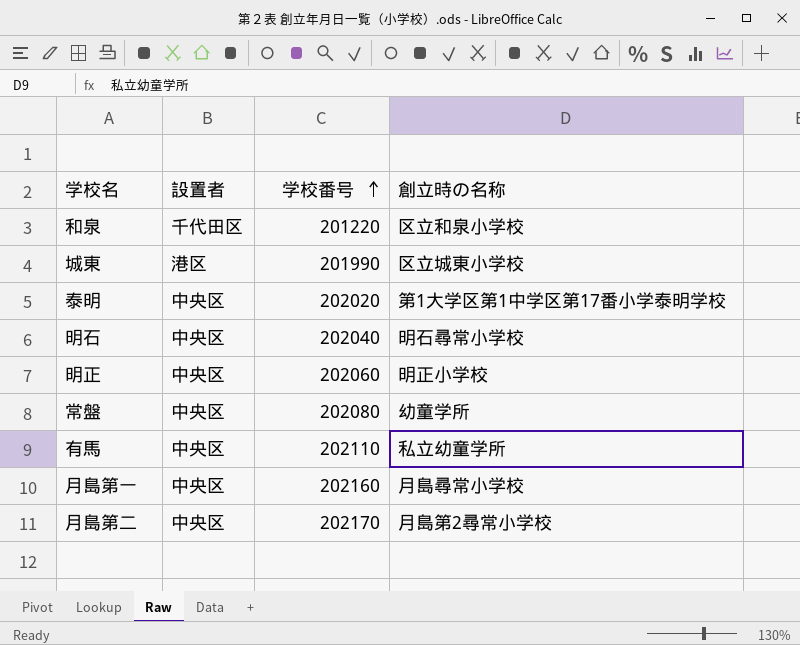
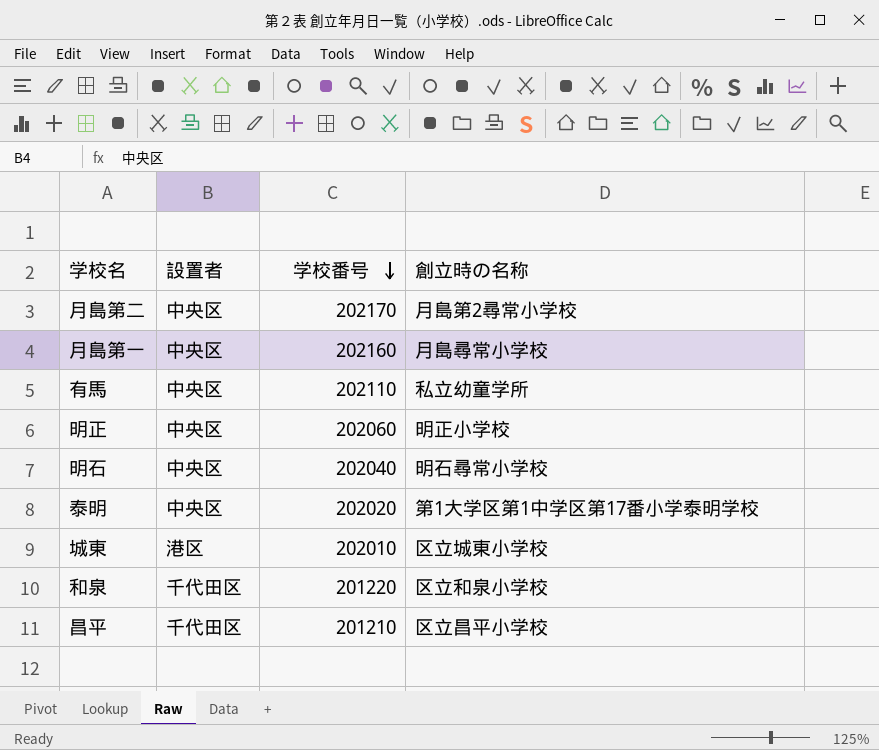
row order: 学校番号 ascending -> 学校番号 descending
row 常盤: 中央区 | 202080 | 幼童学所 -> none
城東 | 学校番号: 201990 -> 202010
row 昌平: none -> 千代田区 | 201210 | 区立昌平小学校

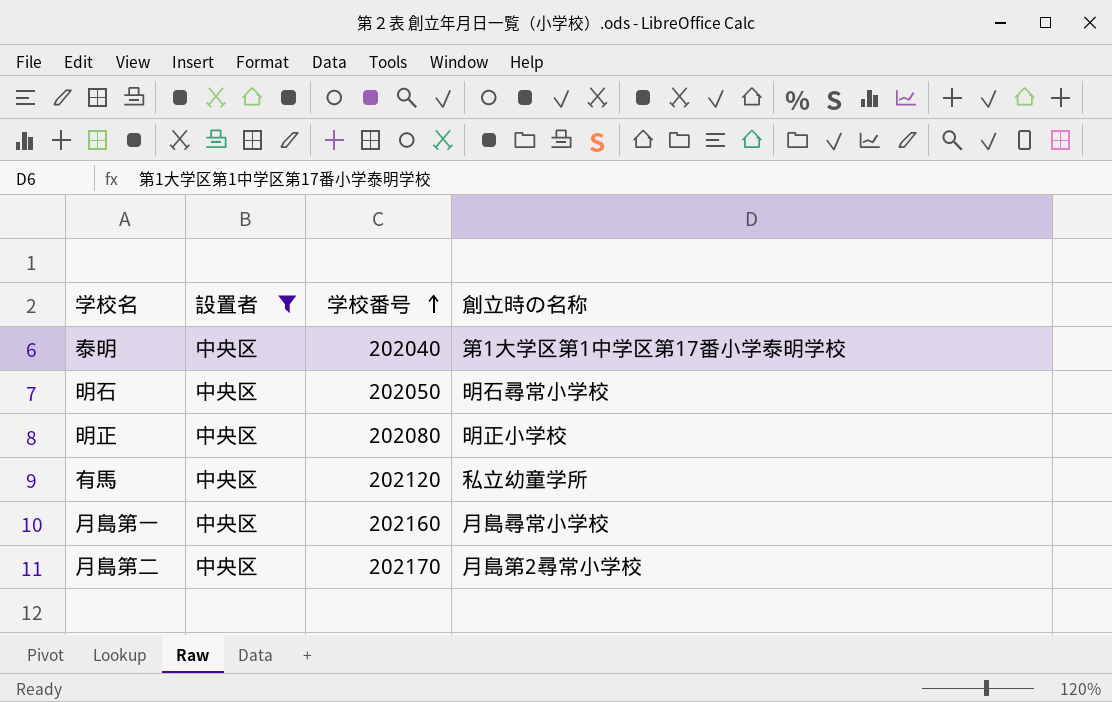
filter: none -> 設置者 = 中央区
row order: 学校番号 descending -> 学校番号 ascending
泰明 | 学校番号: 202020 -> 202040
明石 | 学校番号: 202040 -> 202050
明正 | 学校番号: 202060 -> 202080
有馬 | 学校番号: 202110 -> 202120

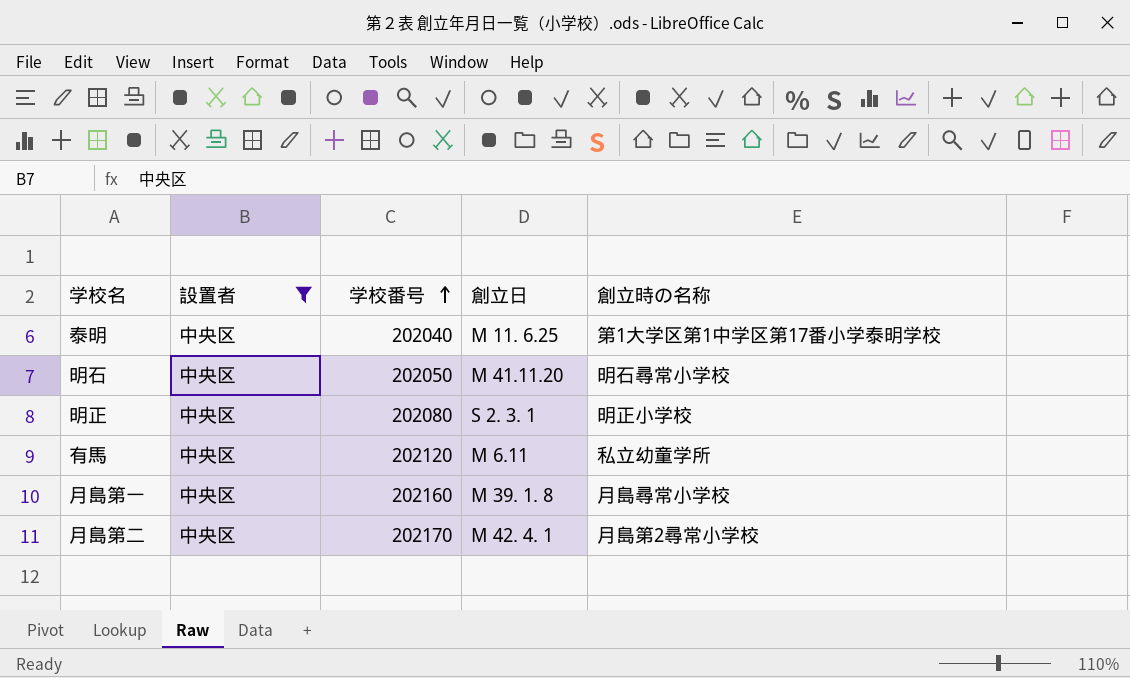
column 創立日 | position: none -> 4

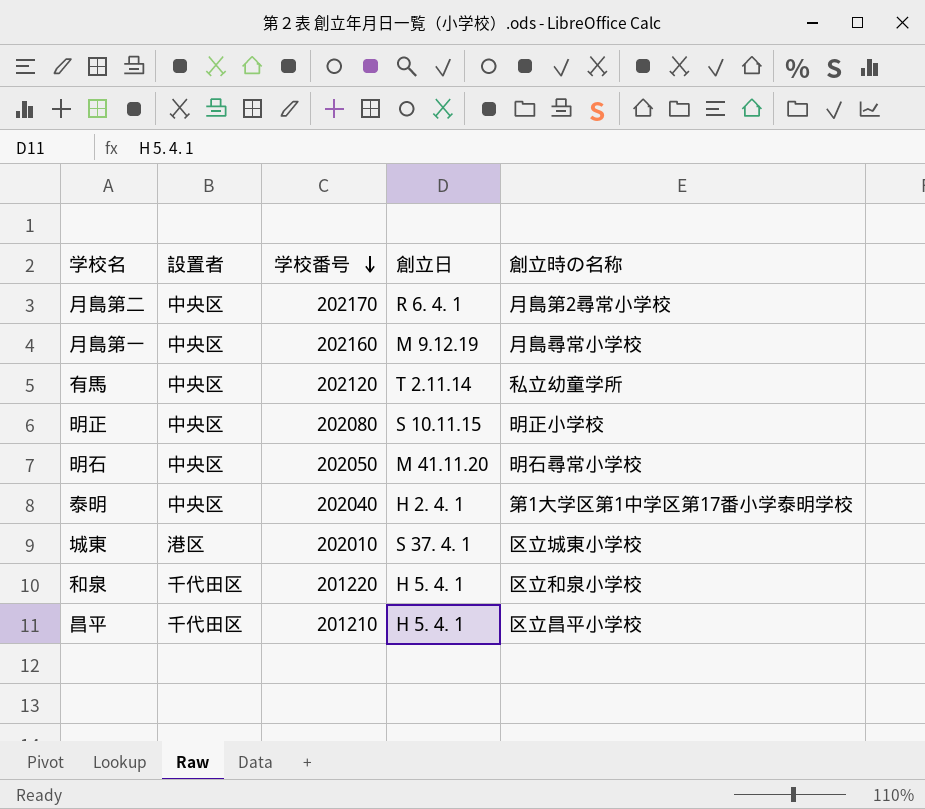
filter: 設置者 = 中央区 -> none
row order: 学校番号 ascending -> 学校番号 descending
月島第二 | 創立日: M 42. 4. 1 -> R 6. 4. 1
月島第一 | 創立日: M 39. 1. 8 -> M 9.12.19
有馬 | 創立日: M 6.11 -> T 2.11.14
明正 | 創立日: S 2. 3. 1 -> S 10.11.15
泰明 | 創立日: M 11. 6.25 -> H 2. 4. 1

